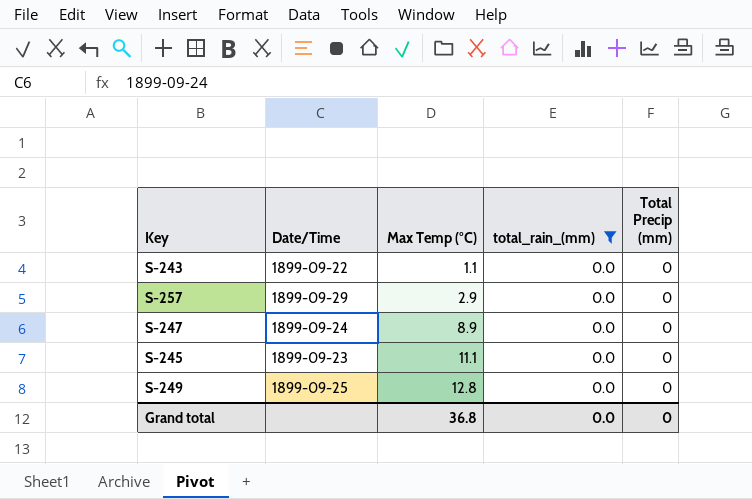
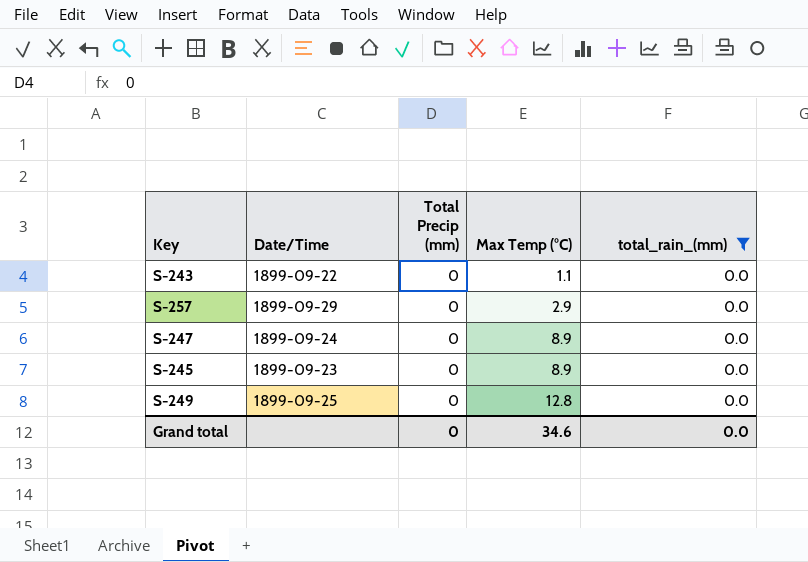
column Total Precip (mm) | position: 5 -> 3
S-245 | Max Temp (°C): 11.1 -> 8.9
Grand total | Max Temp (°C): 36.8 -> 34.6

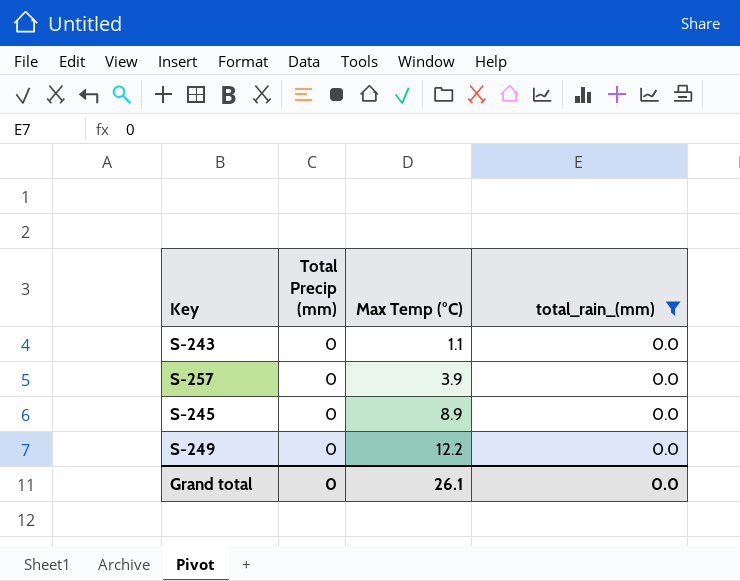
column Date/Time | position: 2 -> none
row S-247: 1899-09-24 | 0 | 8.9 | 0.0 -> none
S-257 | Max Temp (°C): 2.9 -> 3.9
S-249 | Max Temp (°C): 12.8 -> 12.2
Grand total | Max Temp (°C): 34.6 -> 26.1

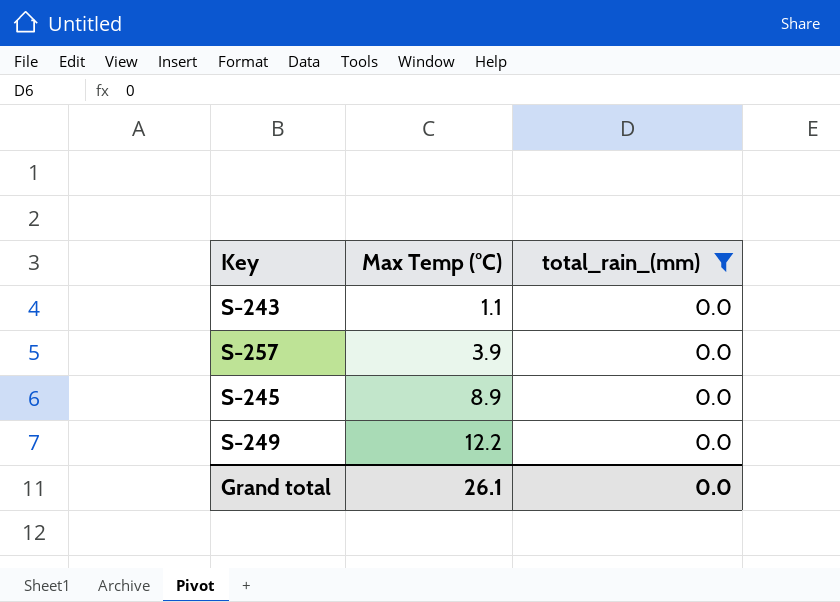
column Total Precip (mm) | position: 2 -> none

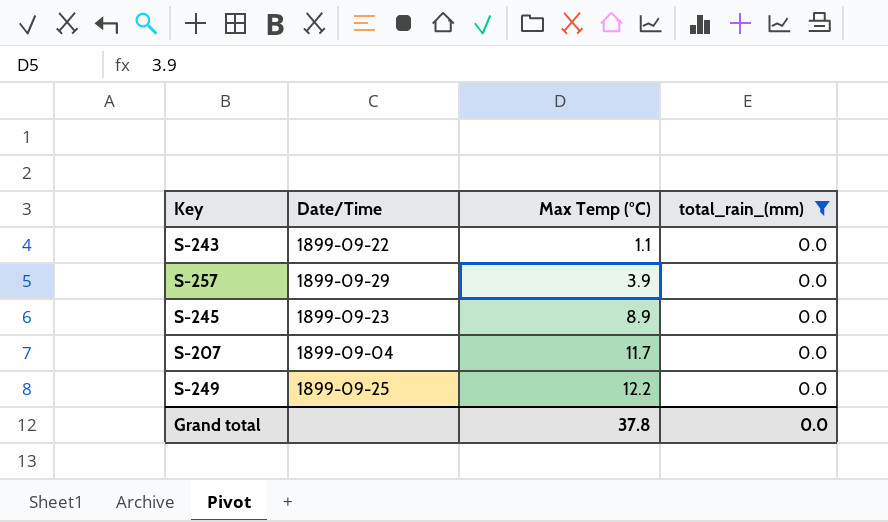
column Date/Time | position: none -> 2
row S-207: none -> 1899-09-04 | 11.7 | 0.0
Grand total | Max Temp (°C): 26.1 -> 37.8

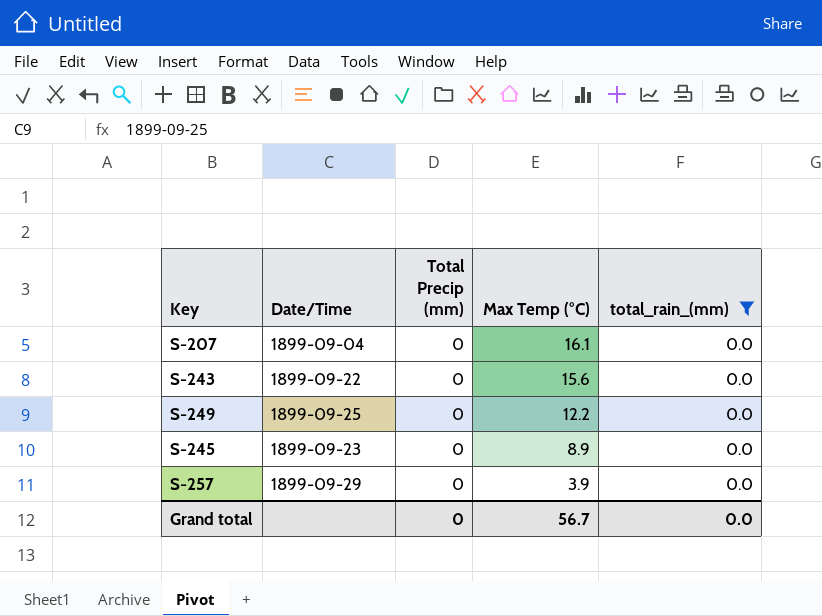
row order: Max Temp (°C) ascending -> Max Temp (°C) descending
column Total Precip (mm) | position: none -> 3
S-207 | Max Temp (°C): 11.7 -> 16.1
S-243 | Max Temp (°C): 1.1 -> 15.6
Grand total | Max Temp (°C): 37.8 -> 56.7

